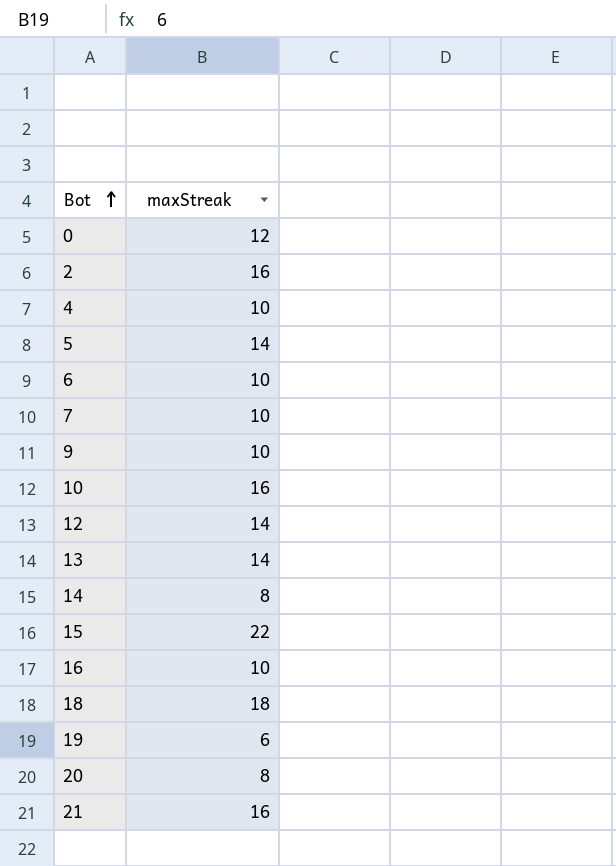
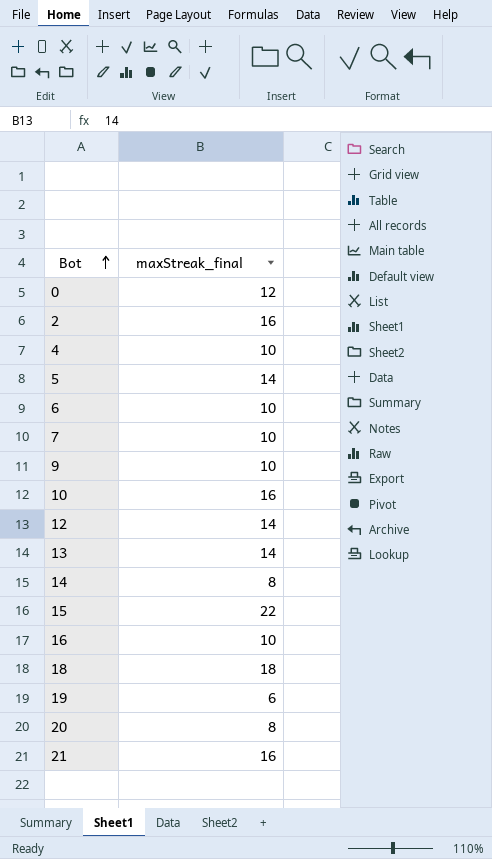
column name: maxStreak -> maxStreak_final

